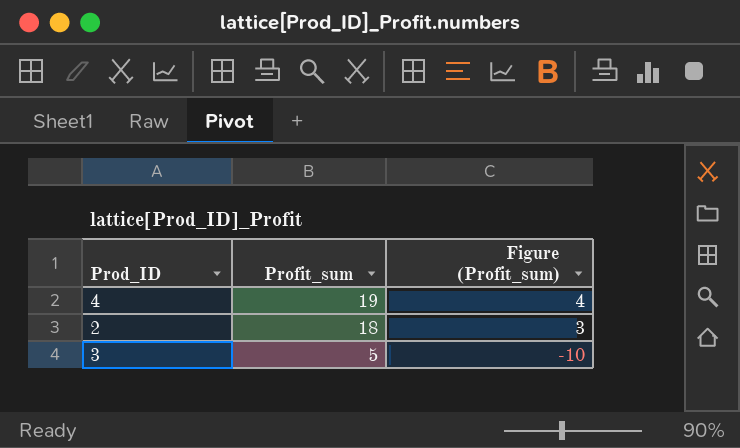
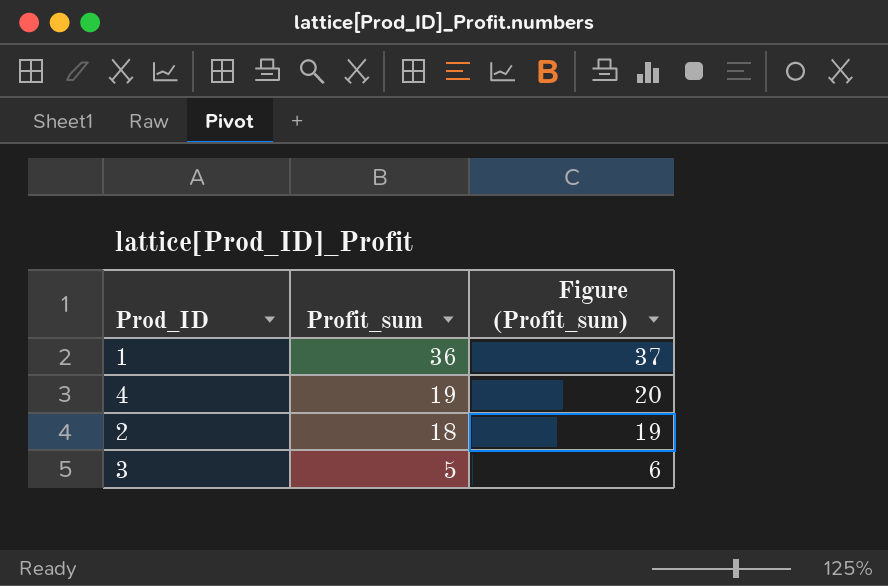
column Figure (Profit_sum) | formula: [Profit_sum] - 15 -> [Profit_sum] + 1
row 1: none -> 36 | 37

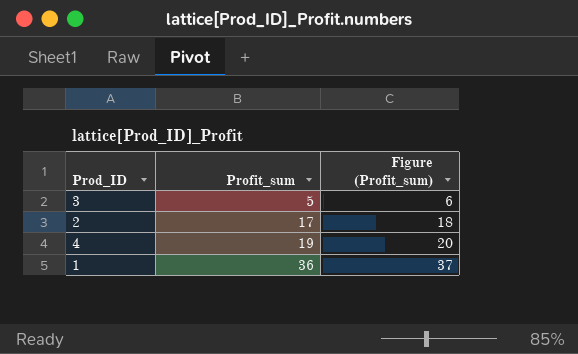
row order: Profit_sum descending -> Profit_sum ascending
2 | Profit_sum: 18 -> 17
2 | Figure (Profit_sum): 19 -> 18

